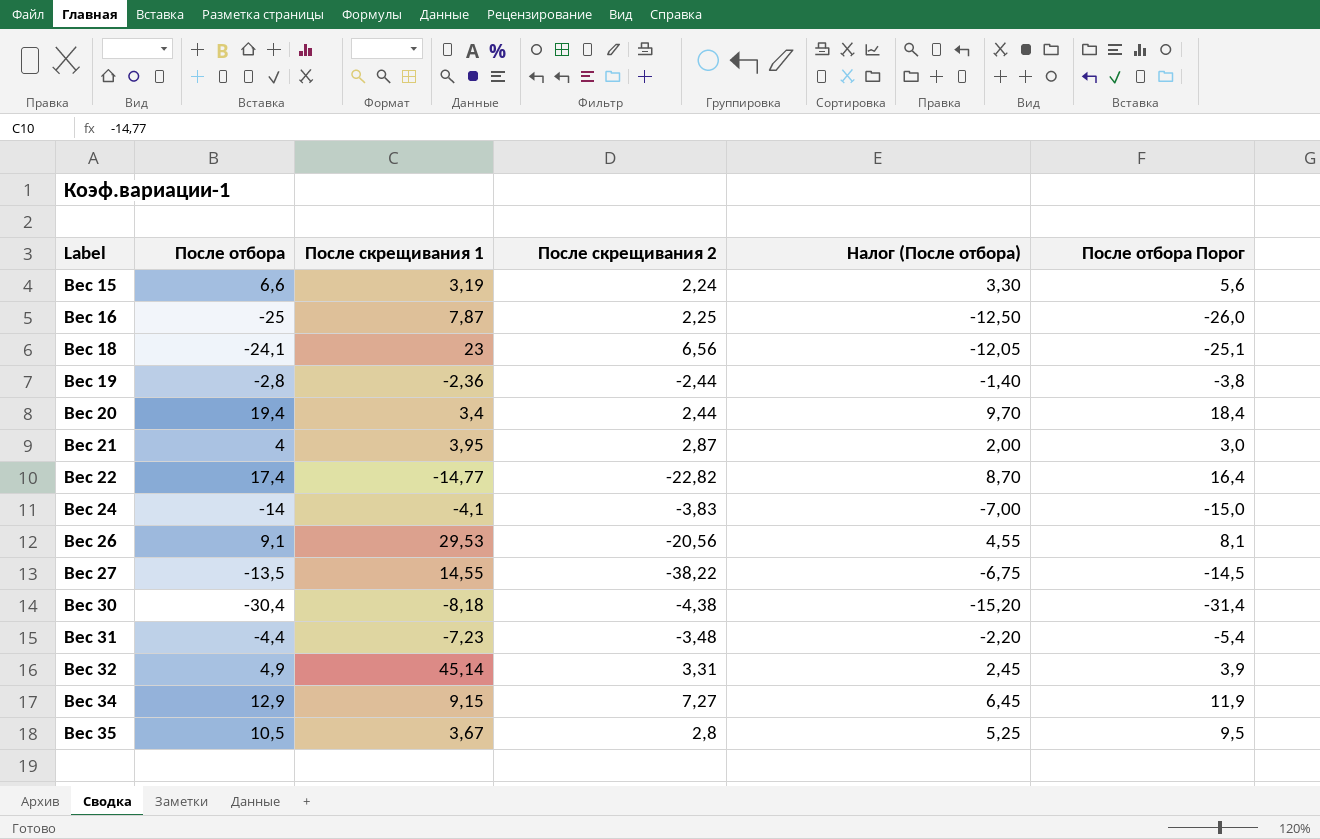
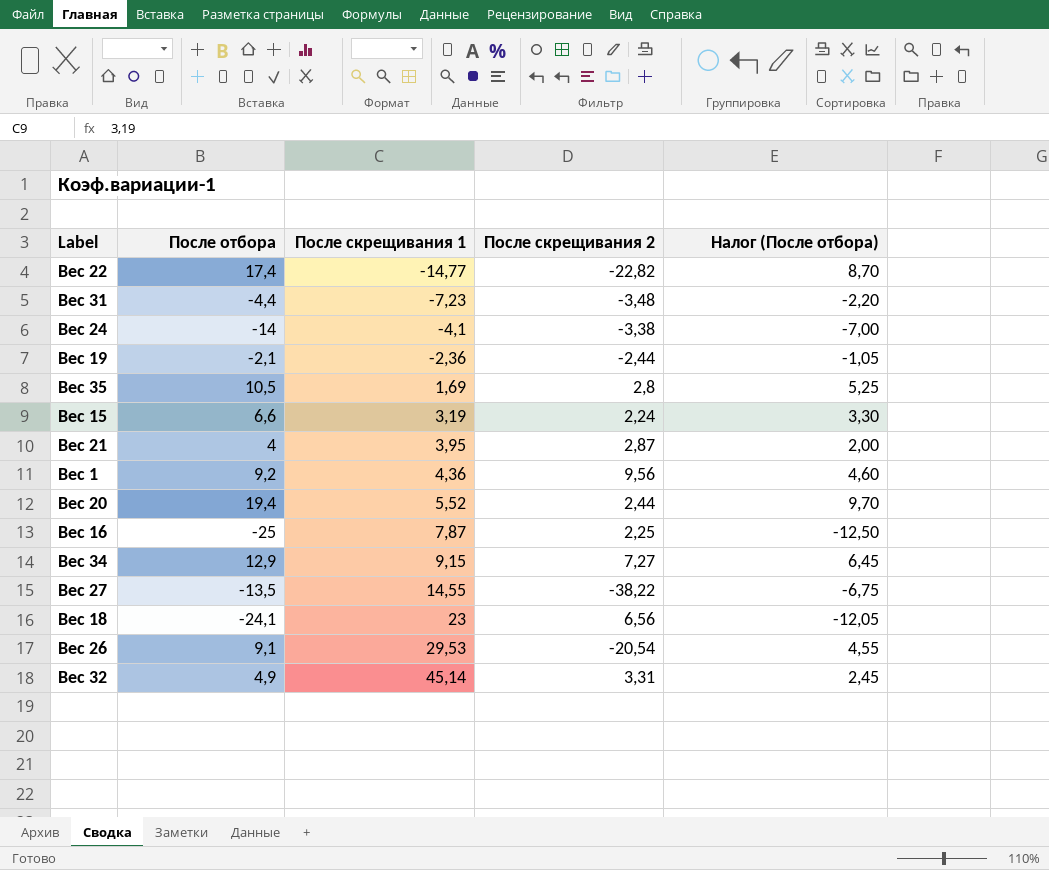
row order: Label ascending -> После скрещивания 1 ascending
column После отбора Порог | formula: [После отбора] - 1 -> none
row Вес 30: -30,4 | -8,18 | -4,38 | -15,20 | -31,4 -> none
Вес 24 | После скрещивания 2: -3,83 -> -3,38
Вес 19 | После отбора: -2,8 -> -2,1
Вес 19 | Налог (После отбора): -1,40 -> -1,05
Вес 35 | После скрещивания 1: 3,67 -> 1,69
row Вес 1: none -> 9,2 | 4,36 | 9,56 | 4,60
Вес 20 | После скрещивания 1: 3,4 -> 5,52
Вес 26 | После скрещивания 2: -20,56 -> -20,54

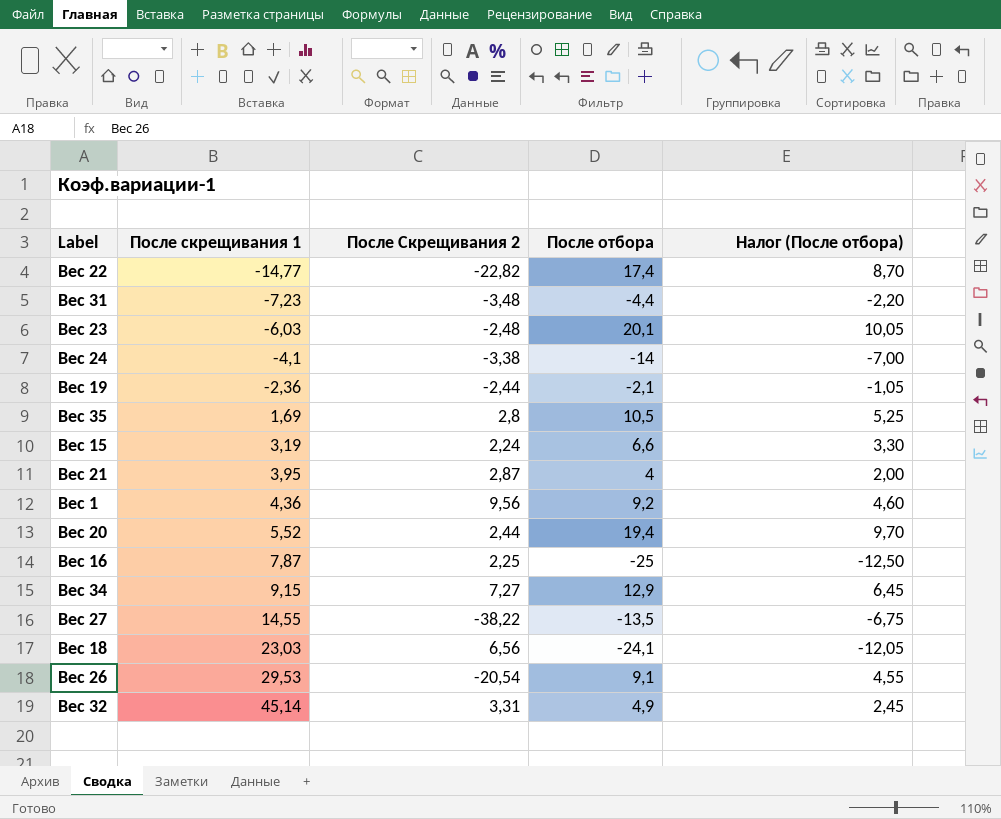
column name: После скрещивания 2 -> После Скрещивания 2
column После отбора | position: 2 -> 4
row Вес 23: none -> -6,03 | -2,48 | 20,1 | 10,05
Вес 18 | После скрещивания 1: 23 -> 23,03

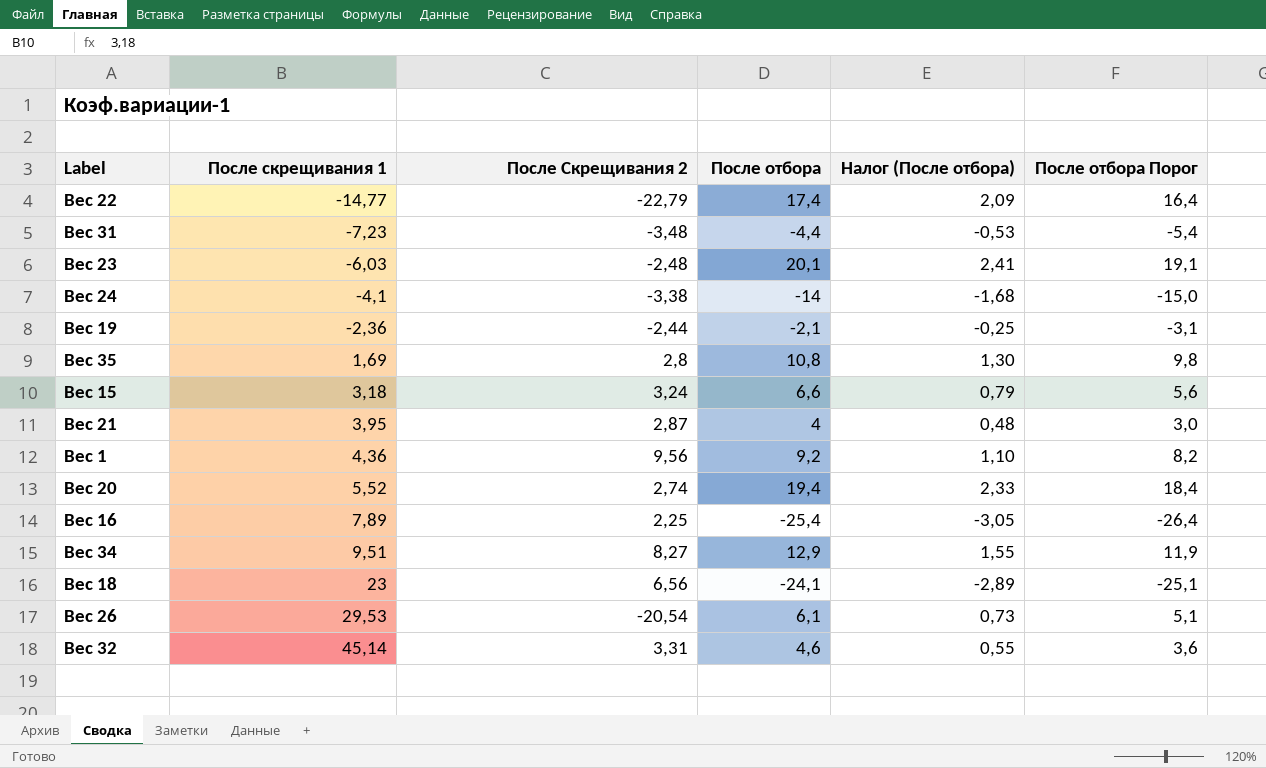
column Налог (После отбора) | formula: [После отбора] * 0,5 -> [После отбора] * 0,12
column После отбора Порог | formula: none -> [После отбора] - 1
row Вес 27: 14,55 | -38,22 | -13,5 | -6,75 -> none
Вес 22 | После Скрещивания 2: -22,82 -> -22,79
Вес 35 | После отбора: 10,5 -> 10,8
Вес 15 | После скрещивания 1: 3,19 -> 3,18
Вес 15 | После Скрещивания 2: 2,24 -> 3,24
Вес 20 | После Скрещивания 2: 2,44 -> 2,74
Вес 16 | После скрещивания 1: 7,87 -> 7,89
Вес 16 | После отбора: -25 -> -25,4
Вес 34 | После скрещивания 1: 9,15 -> 9,51
Вес 34 | После Скрещивания 2: 7,27 -> 8,27
Вес 18 | После скрещивания 1: 23,03 -> 23
Вес 26 | После отбора: 9,1 -> 6,1
Вес 32 | После отбора: 4,9 -> 4,6

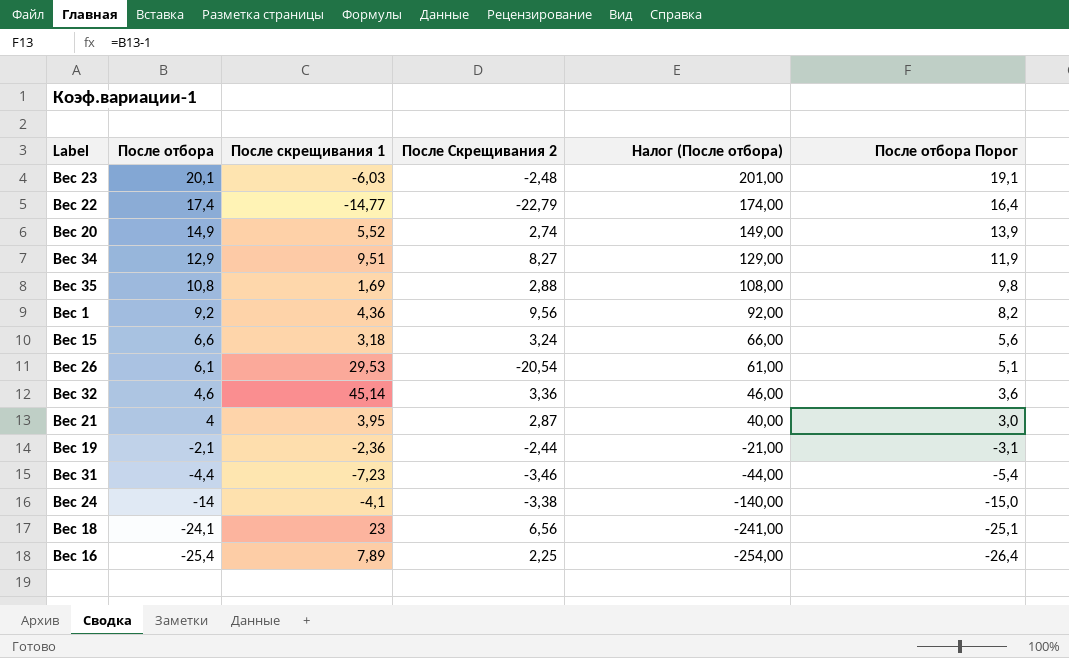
row order: После скрещивания 1 ascending -> После отбора descending
column После отбора | position: 4 -> 2
column Налог (После отбора) | formula: [После отбора] * 0,12 -> [После отбора] * 10
Вес 20 | После отбора: 19,4 -> 14,9
Вес 20 | После отбора Порог: 18,4 -> 13,9
Вес 35 | После Скрещивания 2: 2,8 -> 2,88
Вес 32 | После Скрещивания 2: 3,31 -> 3,36
Вес 31 | После Скрещивания 2: -3,48 -> -3,46

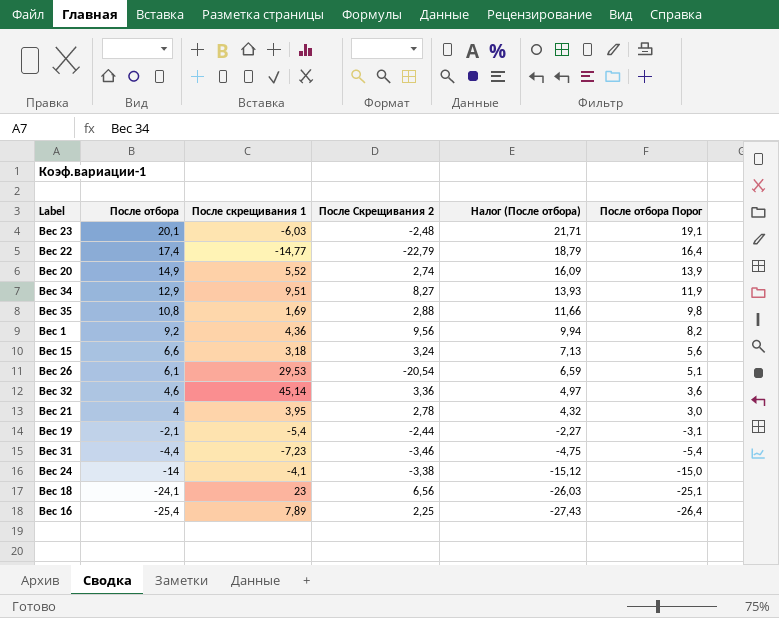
column Налог (После отбора) | formula: [После отбора] * 10 -> [После отбора] * 1,08
Вес 21 | После Скрещивания 2: 2,87 -> 2,78
Вес 19 | После скрещивания 1: -2,36 -> -5,4

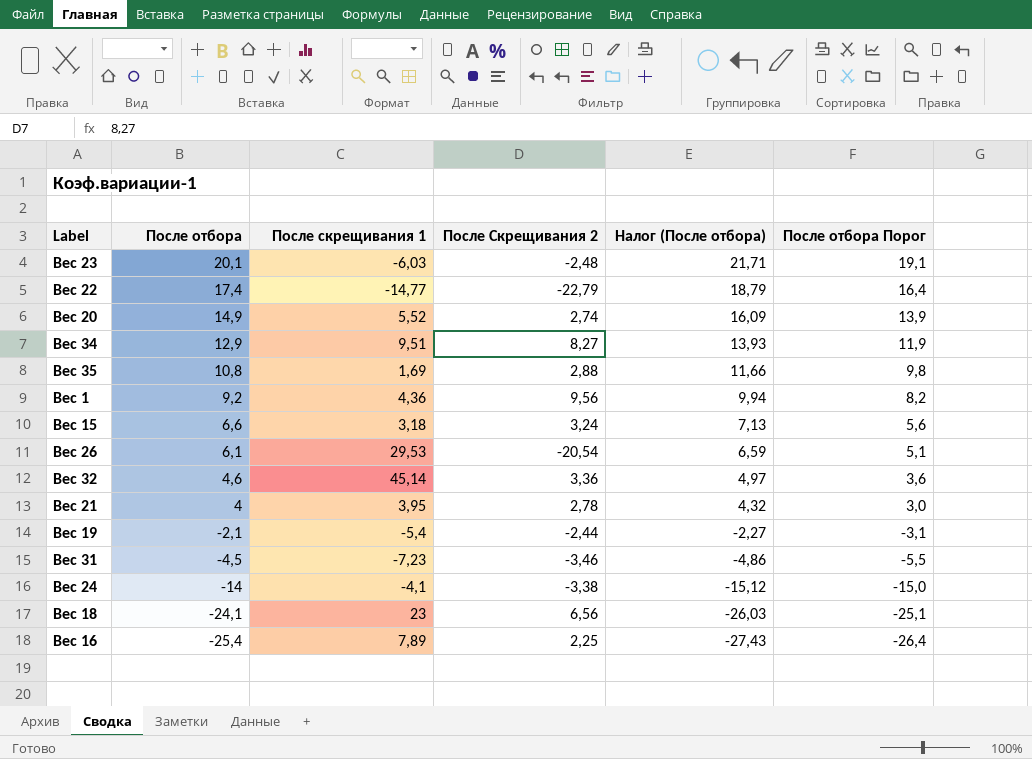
Вес 31 | После отбора: -4,4 -> -4,5
Вес 31 | Налог (После отбора): -4,75 -> -4,86
Вес 31 | После отбора Порог: -5,4 -> -5,5

